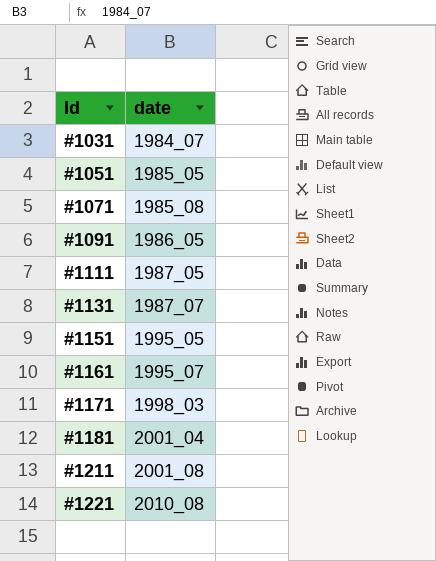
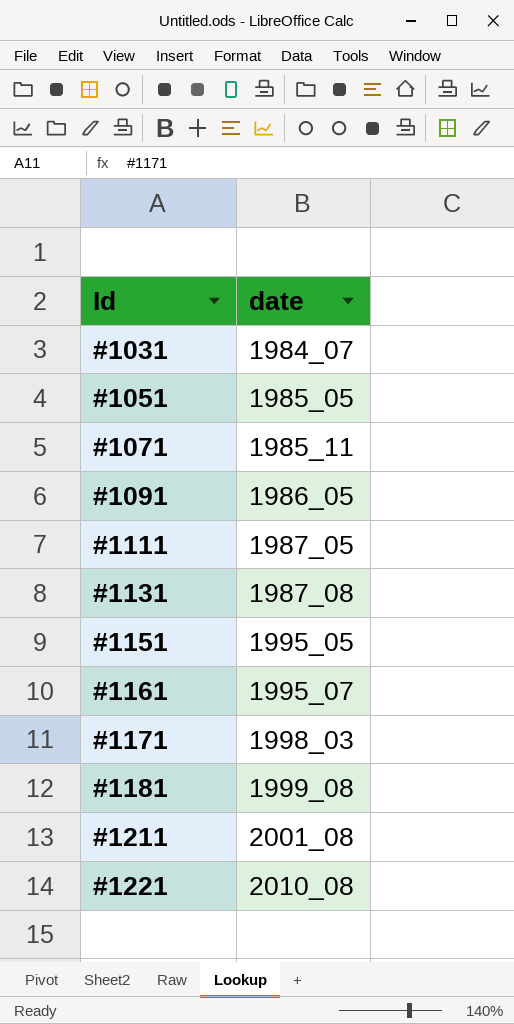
#1071 | date: 1985_08 -> 1985_11
#1131 | date: 1987_07 -> 1987_08
#1181 | date: 2001_04 -> 1999_08

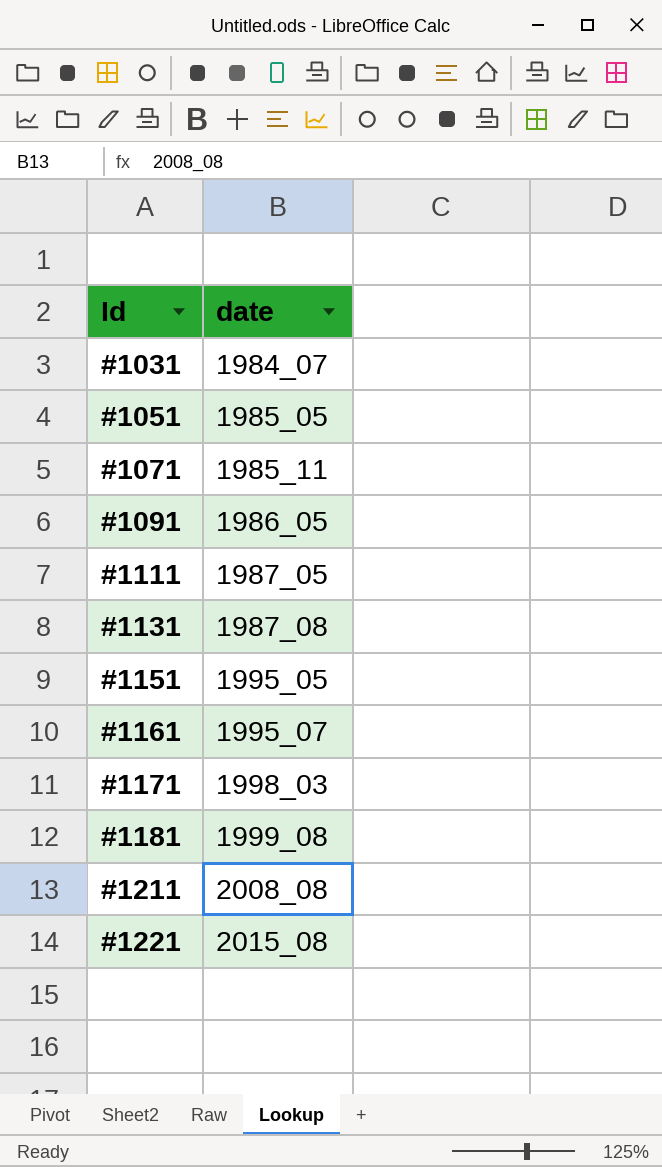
#1211 | date: 2001_08 -> 2008_08
#1221 | date: 2010_08 -> 2015_08

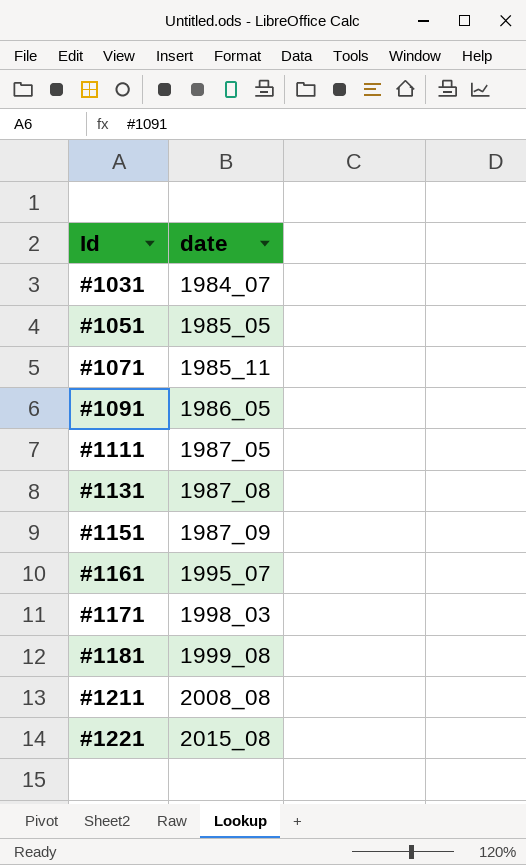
#1151 | date: 1995_05 -> 1987_09

